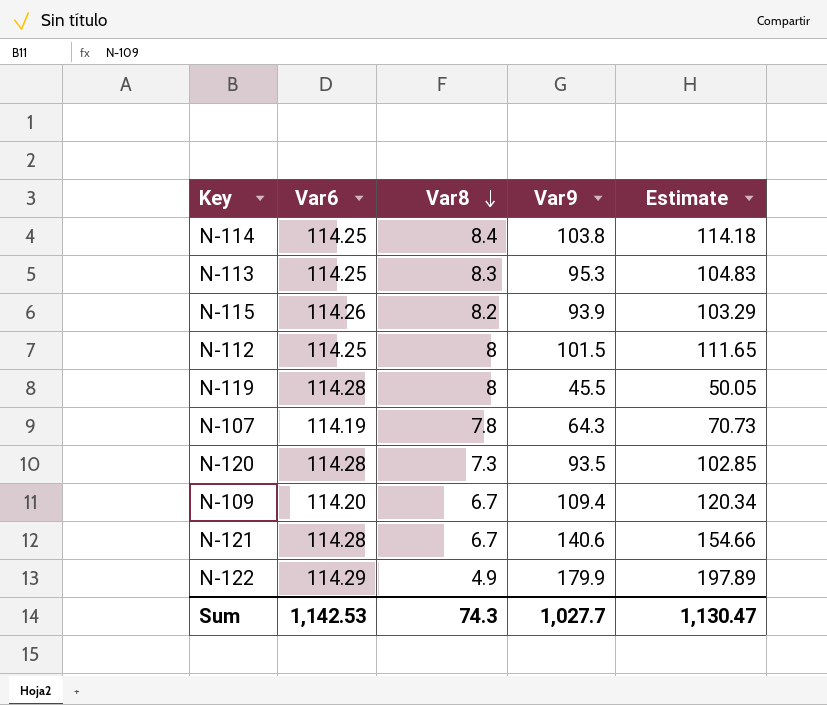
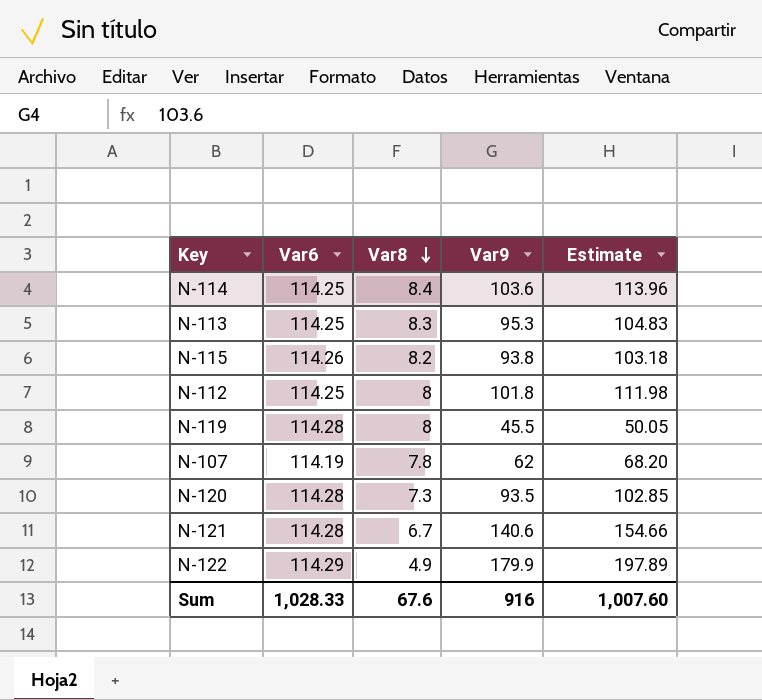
row N-109: 114.20 | 6.7 | 109.4 | 120.34 -> none
N-114 | Var9: 103.8 -> 103.6
N-114 | Estimate: 114.18 -> 113.96
N-115 | Var9: 93.9 -> 93.8
N-115 | Estimate: 103.29 -> 103.18
N-112 | Var9: 101.5 -> 101.8
N-112 | Estimate: 111.65 -> 111.98
N-107 | Var9: 64.3 -> 62
N-107 | Estimate: 70.73 -> 68.20
Sum | Var6: 1,142.53 -> 1,028.33
Sum | Var8: 74.3 -> 67.6
Sum | Var9: 1,027.7 -> 916
Sum | Estimate: 1,130.47 -> 1,007.60

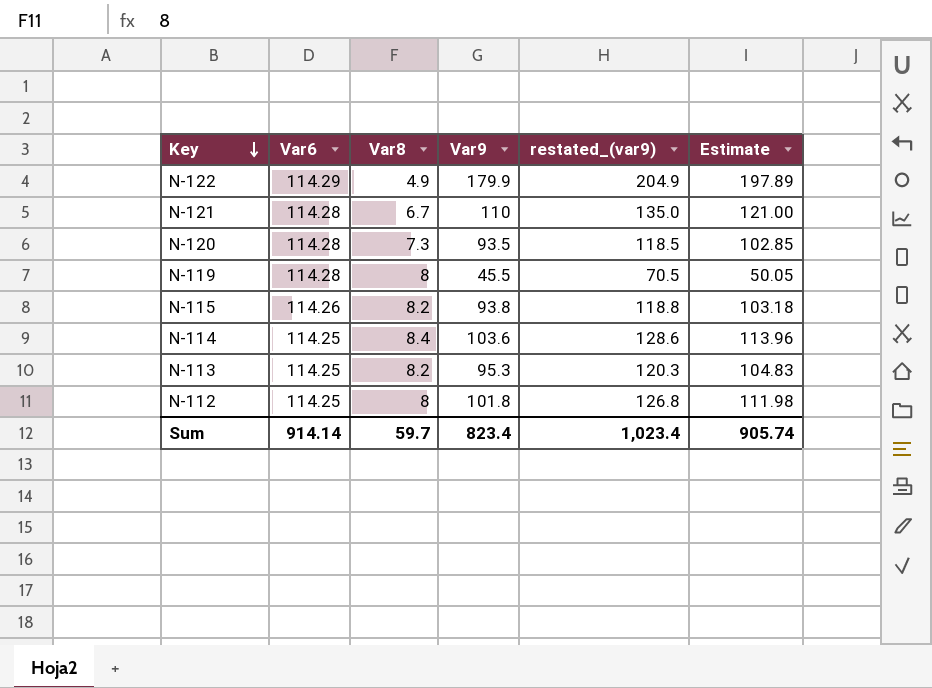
row order: Var8 descending -> Key descending
column restated_(var9) | formula: none -> [Var9] + 25
row N-107: 114.19 | 7.8 | 62 | 68.20 -> none
N-121 | Var9: 140.6 -> 110
N-121 | Estimate: 154.66 -> 121.00
N-113 | Var8: 8.3 -> 8.2
Sum | Var6: 1,028.33 -> 914.14
Sum | Var8: 67.6 -> 59.7
Sum | Var9: 916 -> 823.4
Sum | Estimate: 1,007.60 -> 905.74

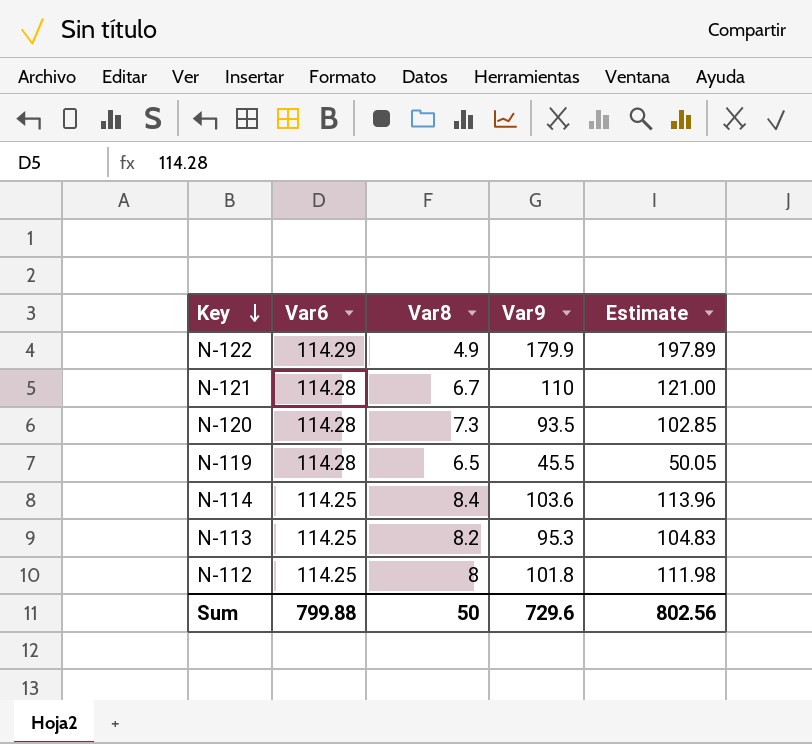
column restated_(var9) | formula: [Var9] + 25 -> none
row N-115: 114.26 | 8.2 | 93.8 | 118.8 | 103.18 -> none
N-119 | Var8: 8 -> 6.5
Sum | Var6: 914.14 -> 799.88
Sum | Var8: 59.7 -> 50
Sum | Var9: 823.4 -> 729.6
Sum | Estimate: 905.74 -> 802.56

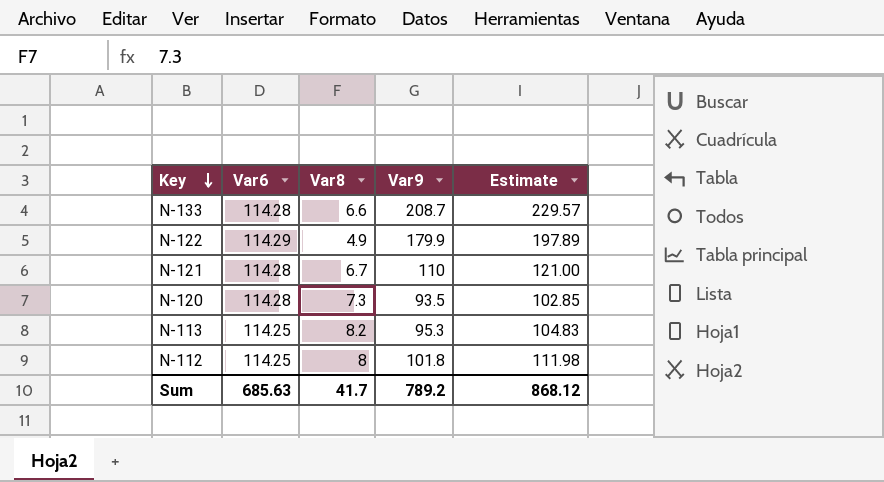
row N-119: 114.28 | 6.5 | 45.5 | 50.05 -> none
row N-114: 114.25 | 8.4 | 103.6 | 113.96 -> none
row N-133: none -> 114.28 | 6.6 | 208.7 | 229.57
Sum | Var6: 799.88 -> 685.63
Sum | Var8: 50 -> 41.7
Sum | Var9: 729.6 -> 789.2
Sum | Estimate: 802.56 -> 868.12

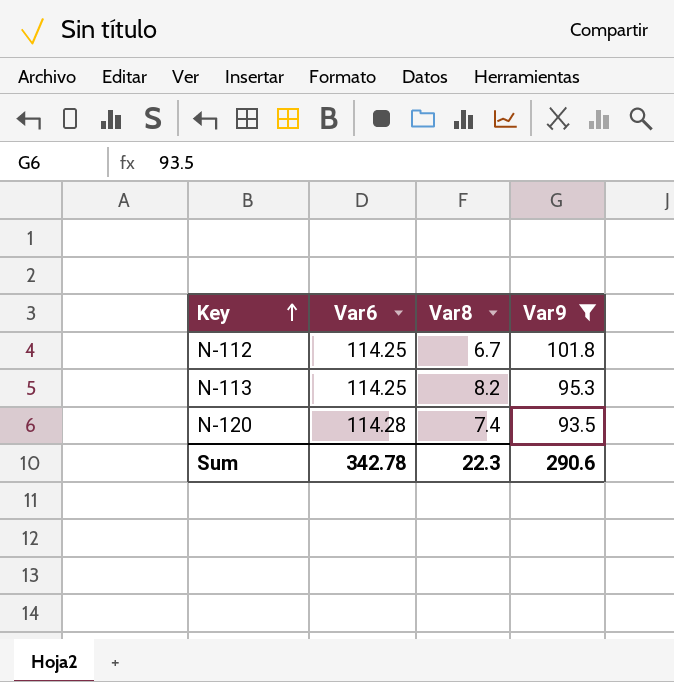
filter: none -> Var9 <= 101.8
row order: Key descending -> Key ascending
column Estimate | formula: [Var9] * 1.1 -> none
N-112 | Var8: 8 -> 6.7
N-120 | Var8: 7.3 -> 7.4
Sum | Var6: 685.63 -> 342.78
Sum | Var8: 41.7 -> 22.3
Sum | Var9: 789.2 -> 290.6

